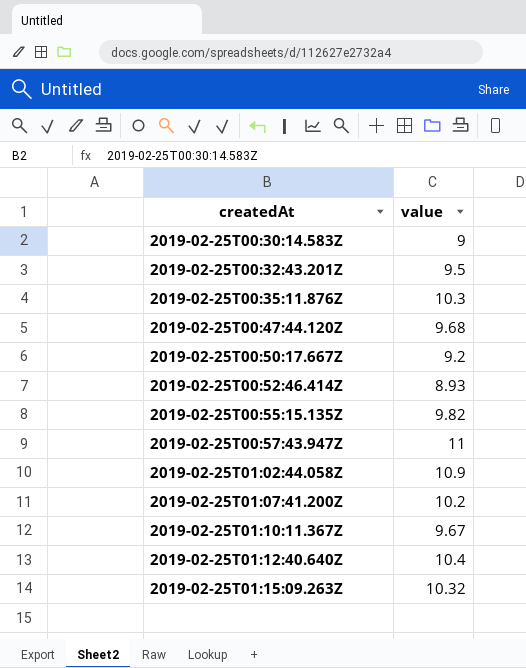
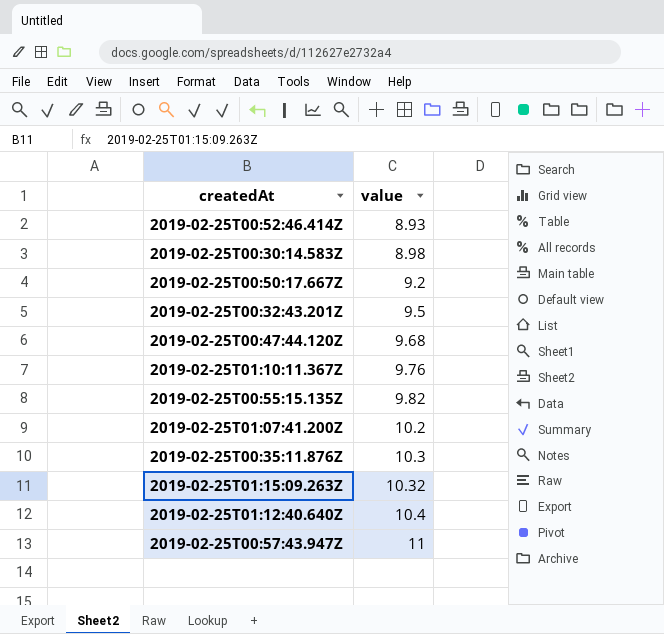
row order: createdAt ascending -> value ascending
row 2019-02-25T01:02:44.058Z: 10.9 -> none
2019-02-25T00:30:14.583Z | value: 9 -> 8.98
2019-02-25T01:10:11.367Z | value: 9.67 -> 9.76

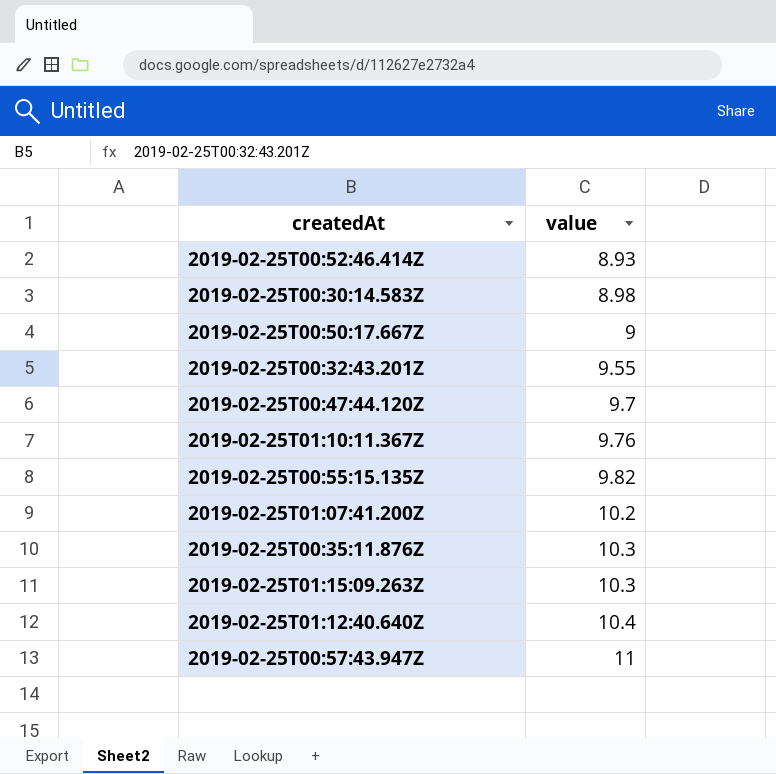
2019-02-25T00:50:17.667Z | value: 9.2 -> 9
2019-02-25T00:32:43.201Z | value: 9.5 -> 9.55
2019-02-25T00:47:44.120Z | value: 9.68 -> 9.7
2019-02-25T01:15:09.263Z | value: 10.32 -> 10.3

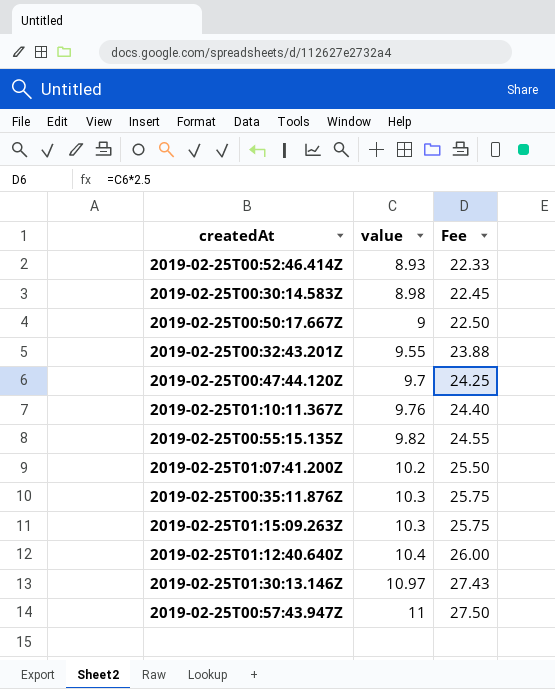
column Fee | formula: none -> [value] * 2.5
row 2019-02-25T01:30:13.146Z: none -> 10.97 | 27.43

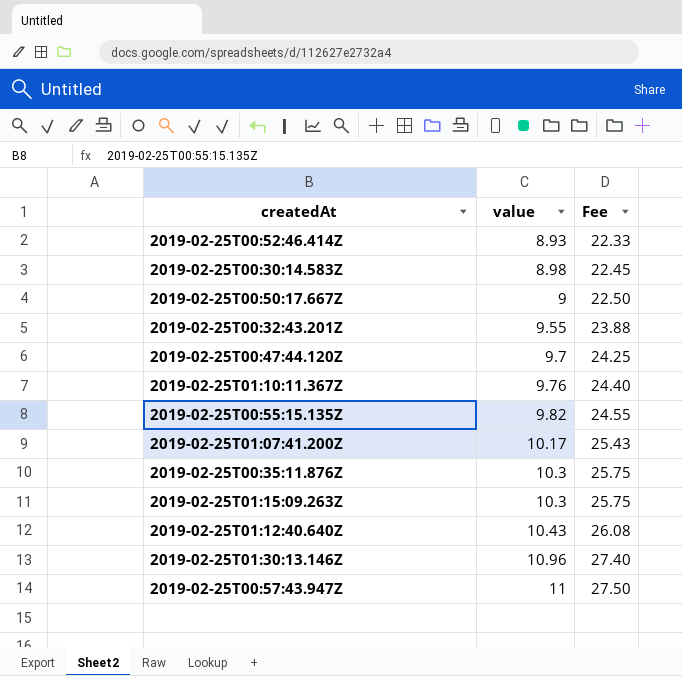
2019-02-25T01:07:41.200Z | value: 10.2 -> 10.17
2019-02-25T01:07:41.200Z | Fee: 25.50 -> 25.43
2019-02-25T01:12:40.640Z | value: 10.4 -> 10.43
2019-02-25T01:12:40.640Z | Fee: 26.00 -> 26.08
2019-02-25T01:30:13.146Z | value: 10.97 -> 10.96
2019-02-25T01:30:13.146Z | Fee: 27.43 -> 27.40

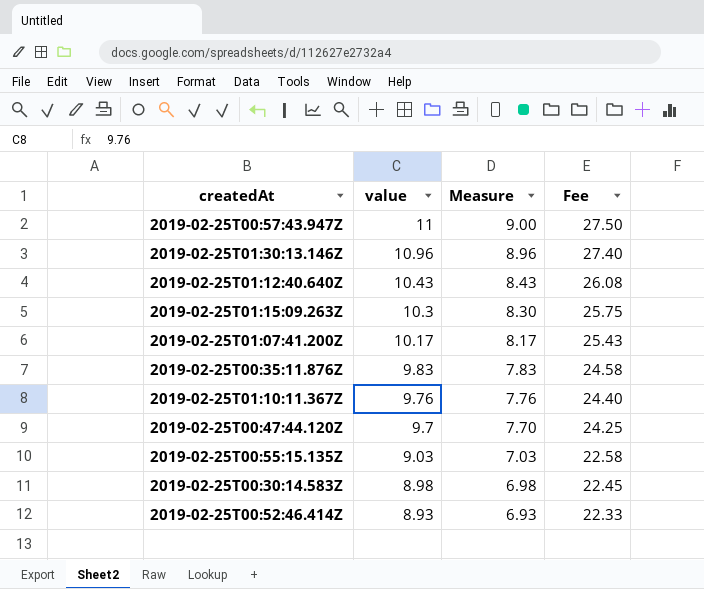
row order: value ascending -> value descending
column Measure | formula: none -> [value] - 2
row 2019-02-25T00:50:17.667Z: 9 | 22.50 -> none
row 2019-02-25T00:32:43.201Z: 9.55 | 23.88 -> none
2019-02-25T00:35:11.876Z | value: 10.3 -> 9.83
2019-02-25T00:35:11.876Z | Fee: 25.75 -> 24.58
2019-02-25T00:55:15.135Z | value: 9.82 -> 9.03
2019-02-25T00:55:15.135Z | Fee: 24.55 -> 22.58

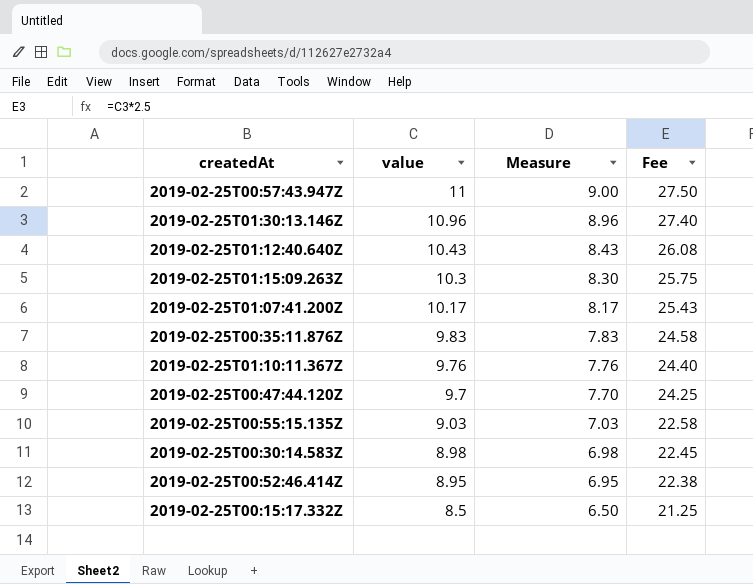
2019-02-25T00:52:46.414Z | value: 8.93 -> 8.95
2019-02-25T00:52:46.414Z | Measure: 6.93 -> 6.95
2019-02-25T00:52:46.414Z | Fee: 22.33 -> 22.38
row 2019-02-25T00:15:17.332Z: none -> 8.5 | 6.50 | 21.25

